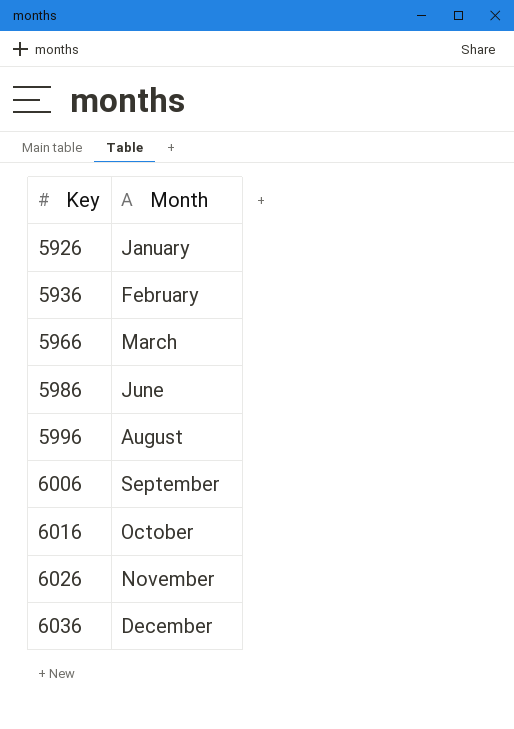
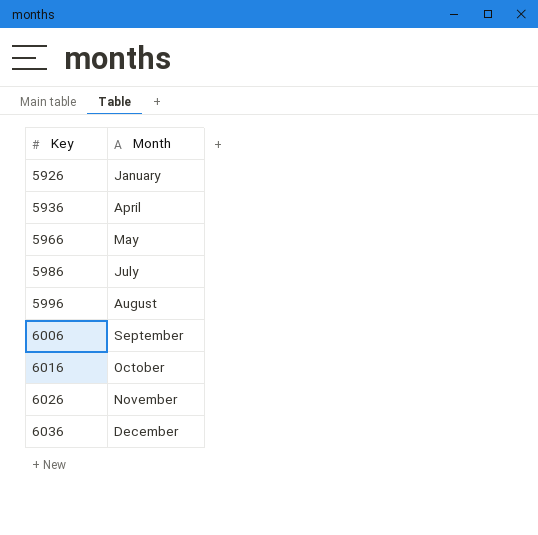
5936 | Month: February -> April
5966 | Month: March -> May
5986 | Month: June -> July

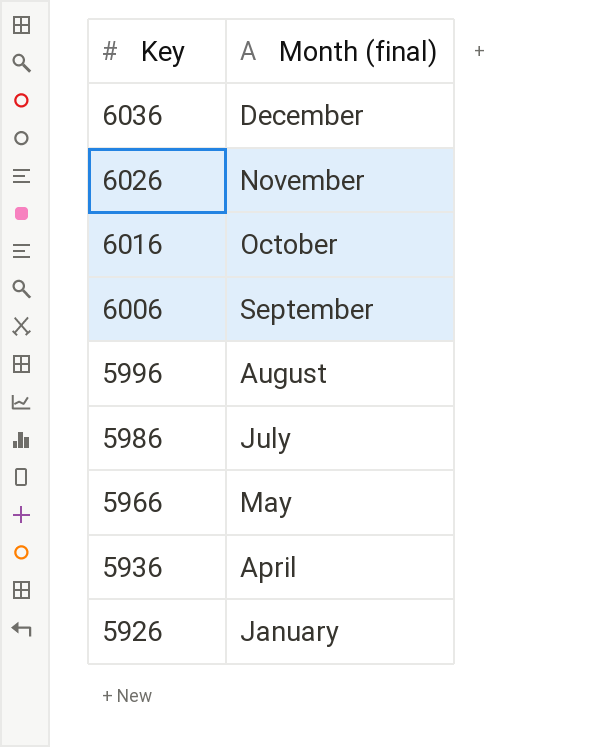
row order: Key ascending -> Key descending
column name: Month -> Month (final)

